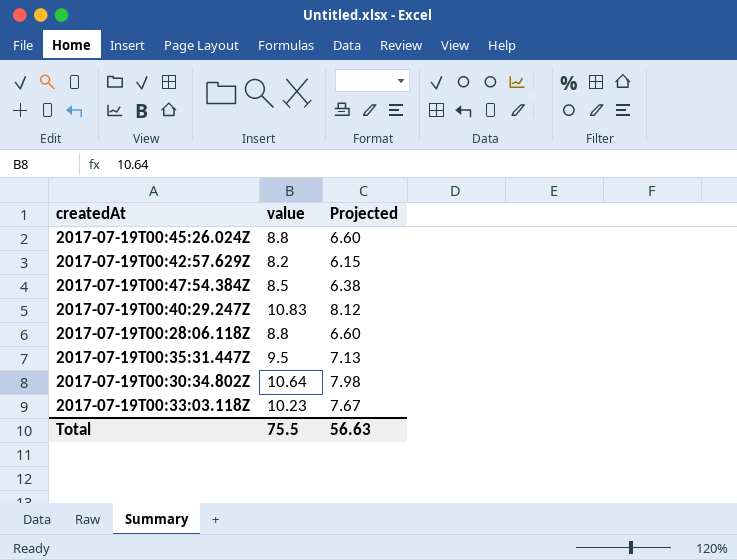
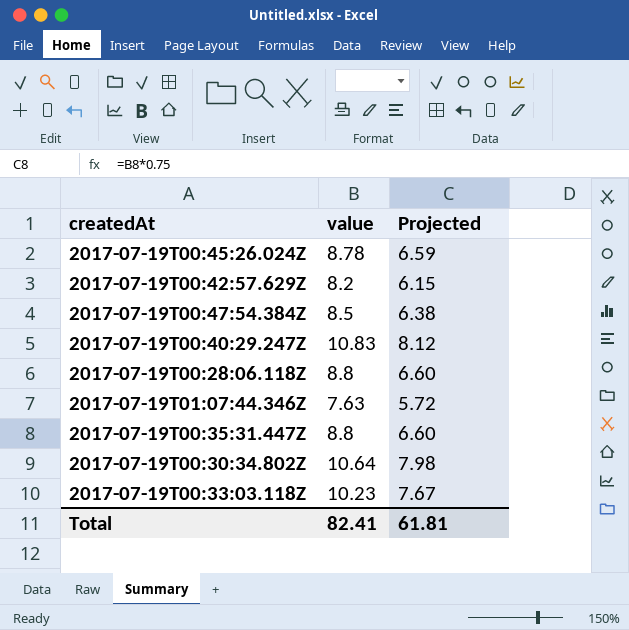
2017-07-19T00:45:26.024Z | value: 8.8 -> 8.78
2017-07-19T00:45:26.024Z | Projected: 6.60 -> 6.59
row 2017-07-19T01:07:44.346Z: none -> 7.63 | 5.72
2017-07-19T00:35:31.447Z | value: 9.5 -> 8.8
2017-07-19T00:35:31.447Z | Projected: 7.13 -> 6.60
Total | value: 75.5 -> 82.41
Total | Projected: 56.63 -> 61.81

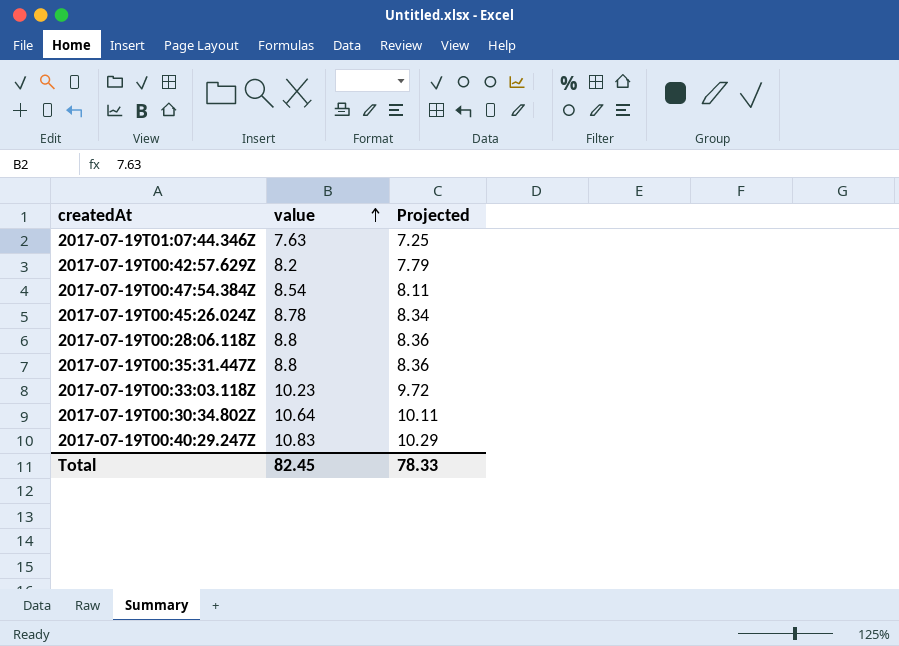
row order: none -> value ascending
column Projected | formula: [value] * 0.75 -> [value] * 0.95
2017-07-19T00:47:54.384Z | value: 8.5 -> 8.54
Total | value: 82.41 -> 82.45
Total | Projected: 61.81 -> 78.33

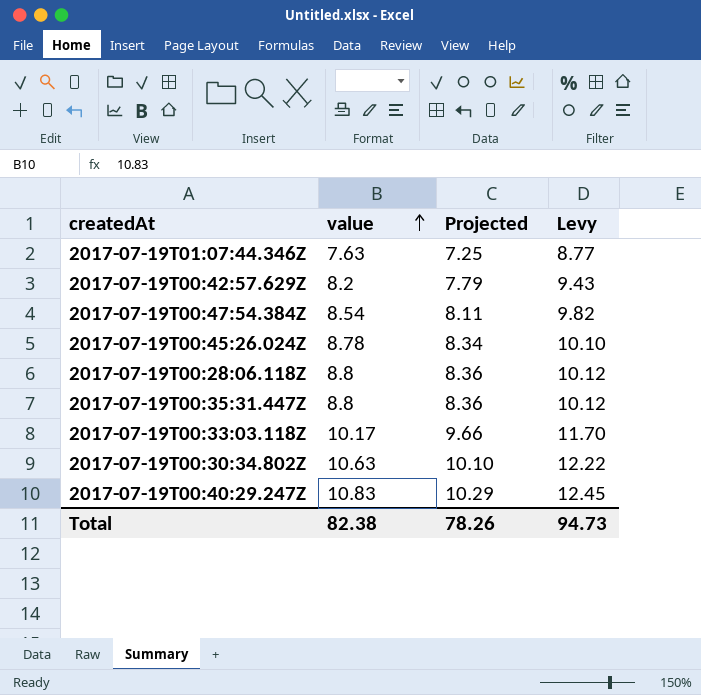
column Levy | formula: none -> [value] * 1.15
2017-07-19T00:33:03.118Z | value: 10.23 -> 10.17
2017-07-19T00:33:03.118Z | Projected: 9.72 -> 9.66
2017-07-19T00:30:34.802Z | value: 10.64 -> 10.63
2017-07-19T00:30:34.802Z | Projected: 10.11 -> 10.10
Total | value: 82.45 -> 82.38
Total | Projected: 78.33 -> 78.26

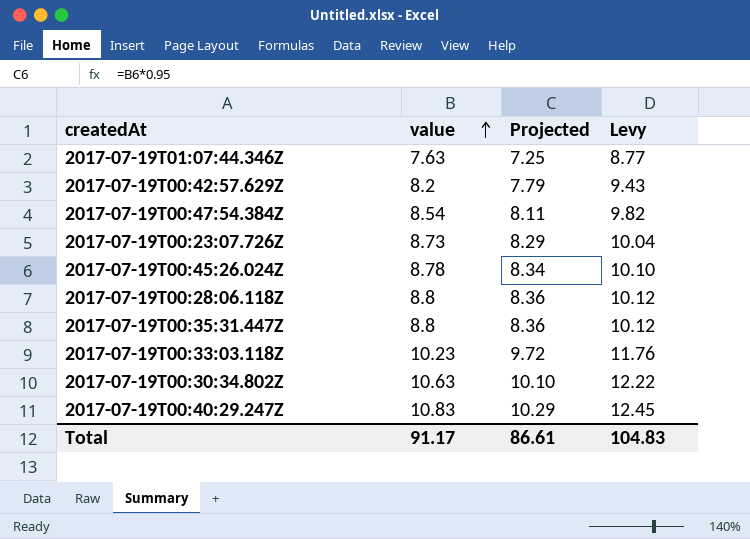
row 2017-07-19T00:23:07.726Z: none -> 8.73 | 8.29 | 10.04
2017-07-19T00:33:03.118Z | value: 10.17 -> 10.23
2017-07-19T00:33:03.118Z | Projected: 9.66 -> 9.72
2017-07-19T00:33:03.118Z | Levy: 11.70 -> 11.76
Total | value: 82.38 -> 91.17
Total | Projected: 78.26 -> 86.61
Total | Levy: 94.73 -> 104.83

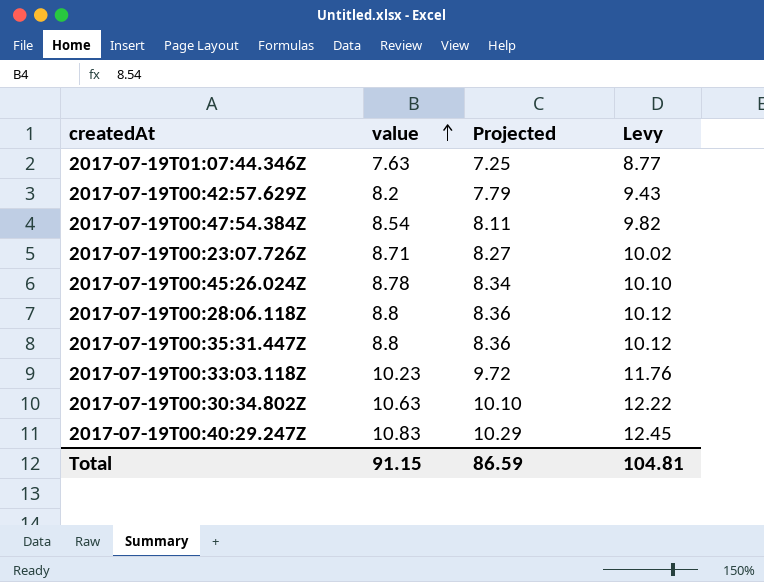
2017-07-19T00:23:07.726Z | value: 8.73 -> 8.71
2017-07-19T00:23:07.726Z | Projected: 8.29 -> 8.27
2017-07-19T00:23:07.726Z | Levy: 10.04 -> 10.02
Total | value: 91.17 -> 91.15
Total | Projected: 86.61 -> 86.59
Total | Levy: 104.83 -> 104.81

